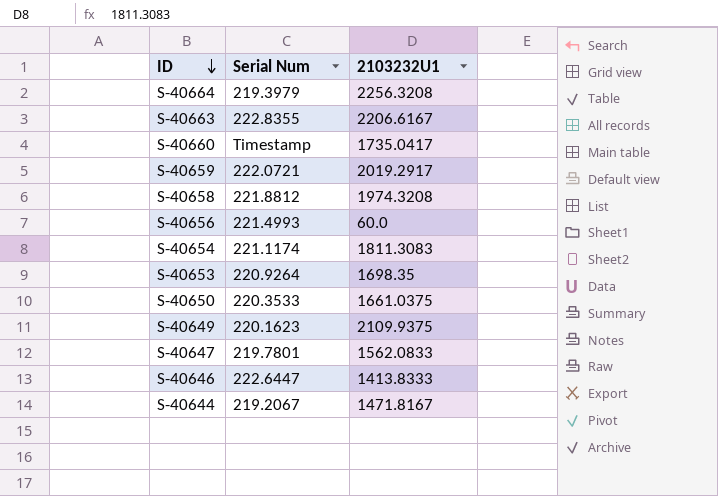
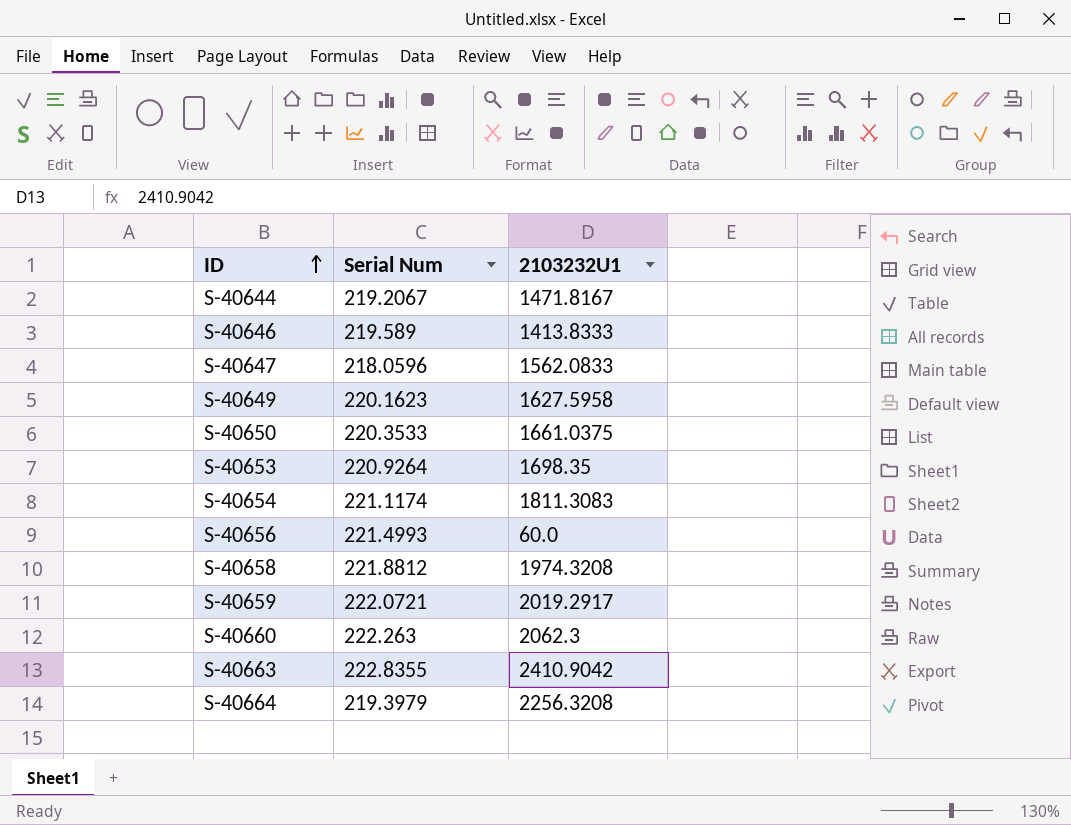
row order: ID descending -> ID ascending
S-40646 | Serial Num: 222.6447 -> 219.589
S-40647 | Serial Num: 219.7801 -> 218.0596
S-40649 | 2103232U1: 2109.9375 -> 1627.5958
S-40660 | Serial Num: Timestamp -> 222.263
S-40660 | 2103232U1: 1735.0417 -> 2062.3
S-40663 | 2103232U1: 2206.6167 -> 2410.9042

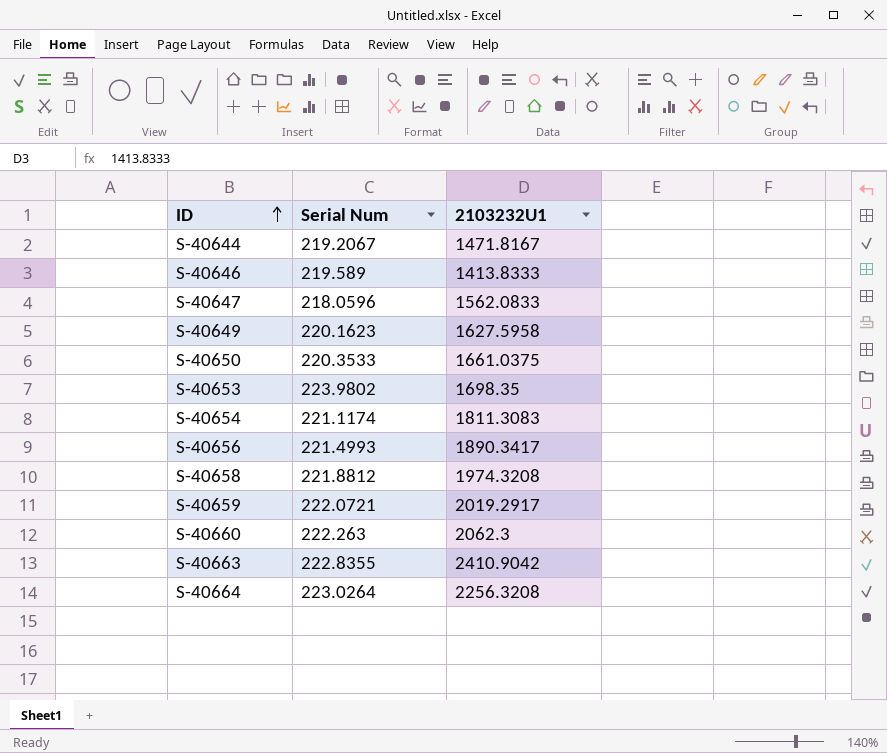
S-40653 | Serial Num: 220.9264 -> 223.9802
S-40656 | 2103232U1: 60.0 -> 1890.3417
S-40664 | Serial Num: 219.3979 -> 223.0264

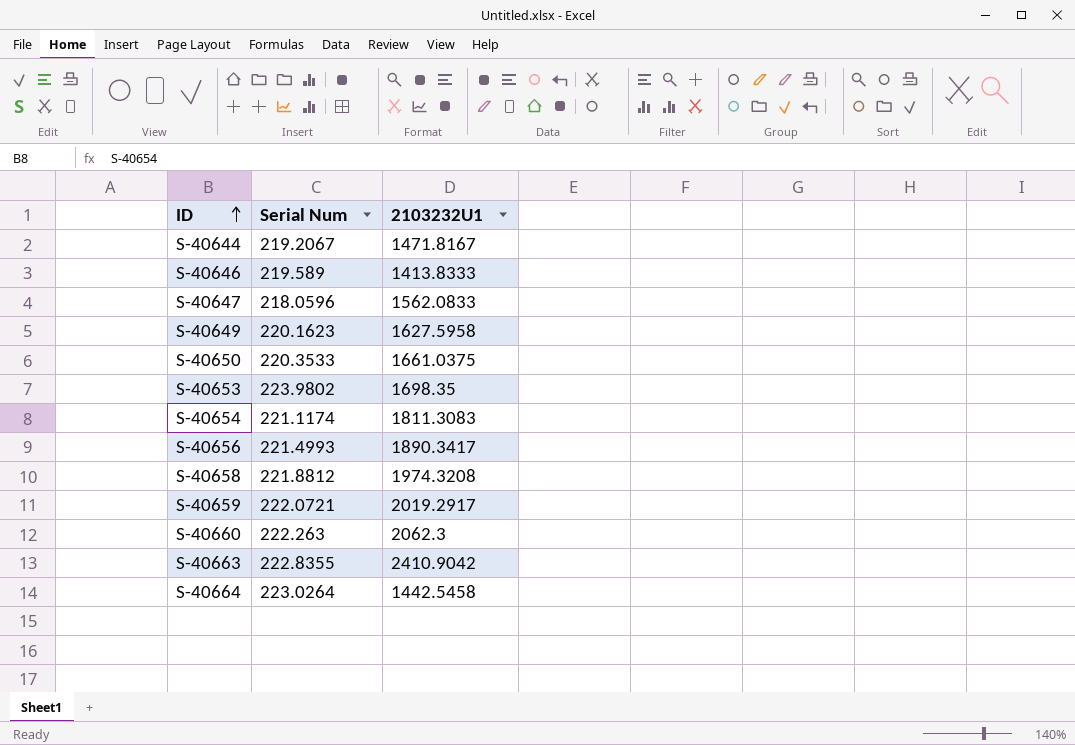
S-40664 | 2103232U1: 2256.3208 -> 1442.5458

